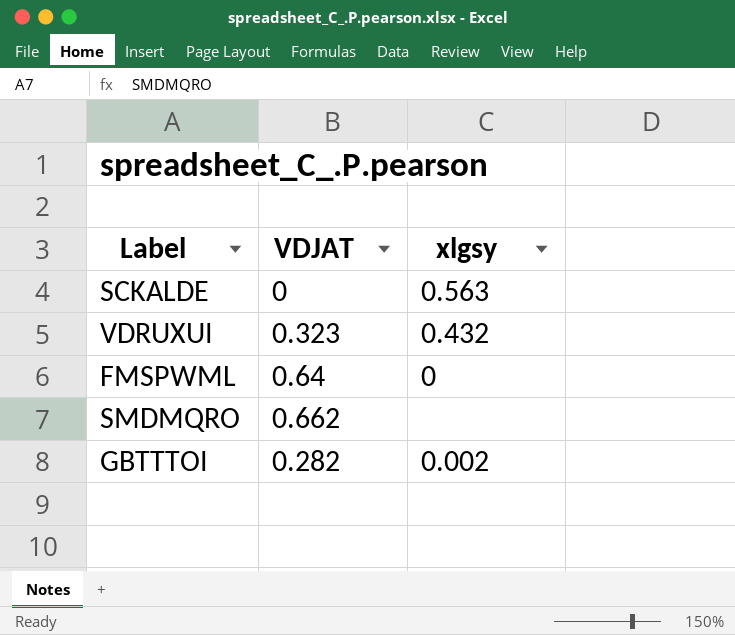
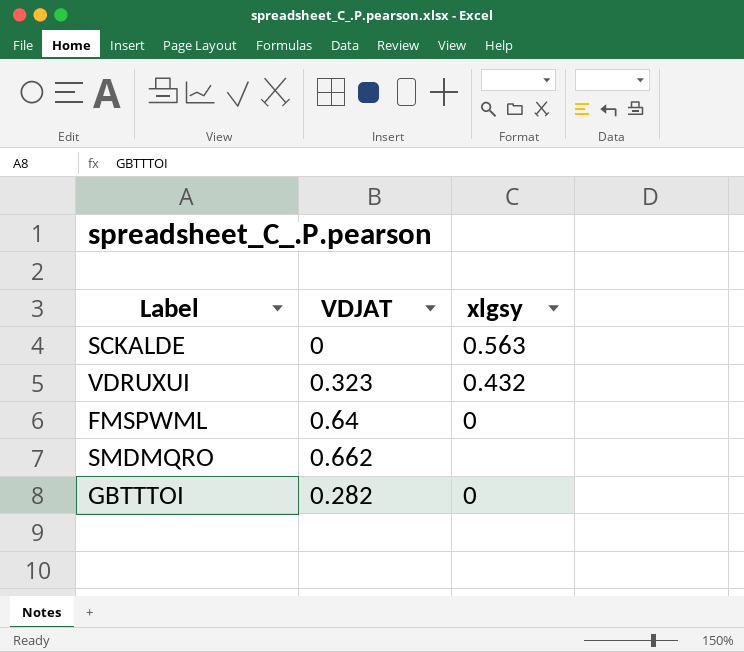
GBTTTOI | xlgsy: 0.002 -> 0

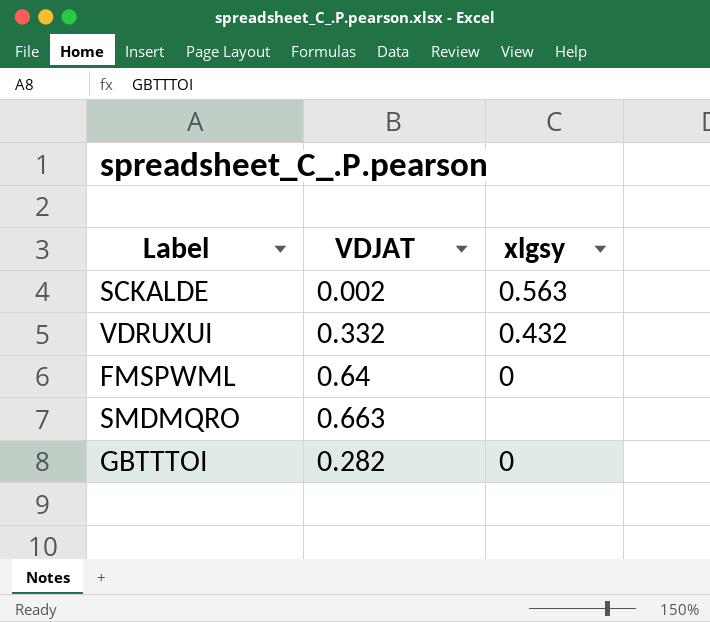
SCKALDE | VDJAT: 0 -> 0.002
VDRUXUI | VDJAT: 0.323 -> 0.332
SMDMQRO | VDJAT: 0.662 -> 0.663

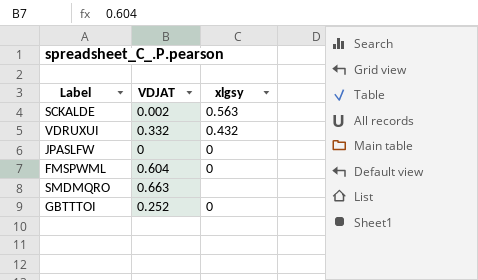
row JPASLFW: none -> 0 | 0
FMSPWML | VDJAT: 0.64 -> 0.604
GBTTTOI | VDJAT: 0.282 -> 0.252

